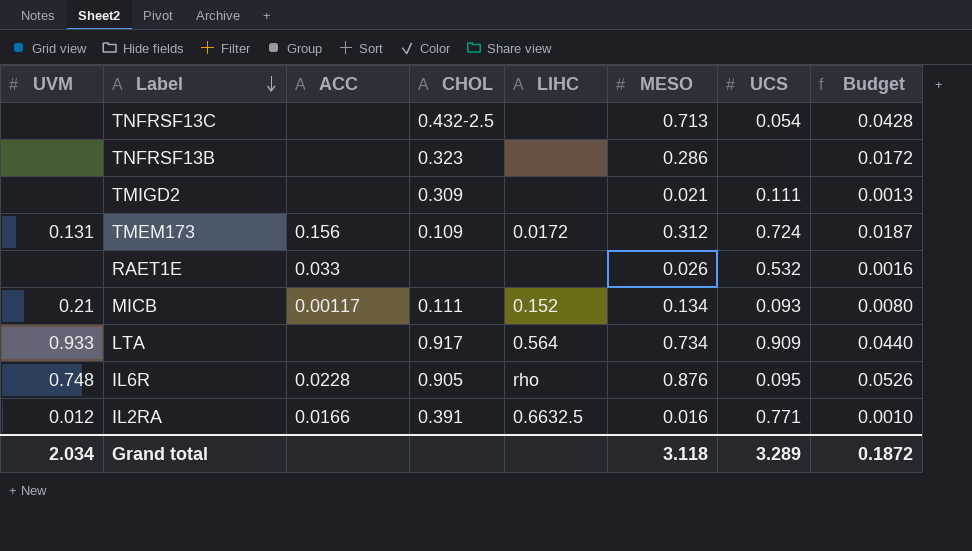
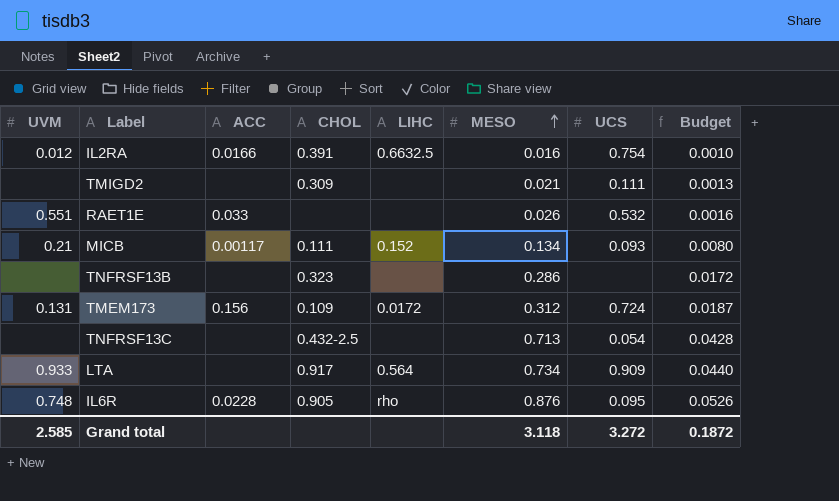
row order: Label descending -> MESO ascending
IL2RA | UCS: 0.771 -> 0.754
RAET1E | UVM: none -> 0.551
Grand total | UVM: 2.034 -> 2.585
Grand total | UCS: 3.289 -> 3.272

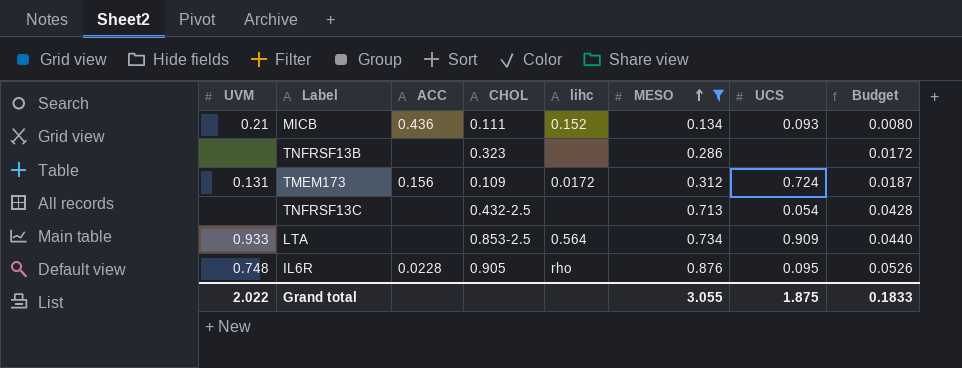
filter: none -> MESO >= 0.134
column name: LIHC -> lihc
MICB | ACC: 0.00117 -> 0.436
LTA | CHOL: 0.917 -> 0.853-2.5
Grand total | UVM: 2.585 -> 2.022
Grand total | MESO: 3.118 -> 3.055
Grand total | UCS: 3.272 -> 1.875
Grand total | Budget: 0.1872 -> 0.1833

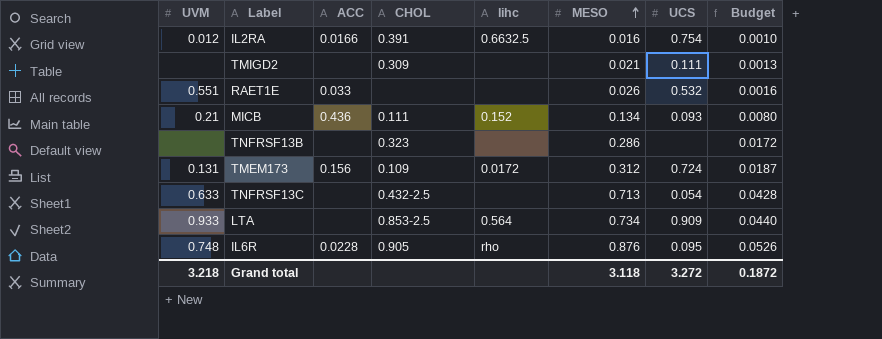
filter: MESO >= 0.134 -> none
TNFRSF13C | UVM: none -> 0.633
Grand total | UVM: 2.022 -> 3.218
Grand total | MESO: 3.055 -> 3.118
Grand total | UCS: 1.875 -> 3.272
Grand total | Budget: 0.1833 -> 0.1872

